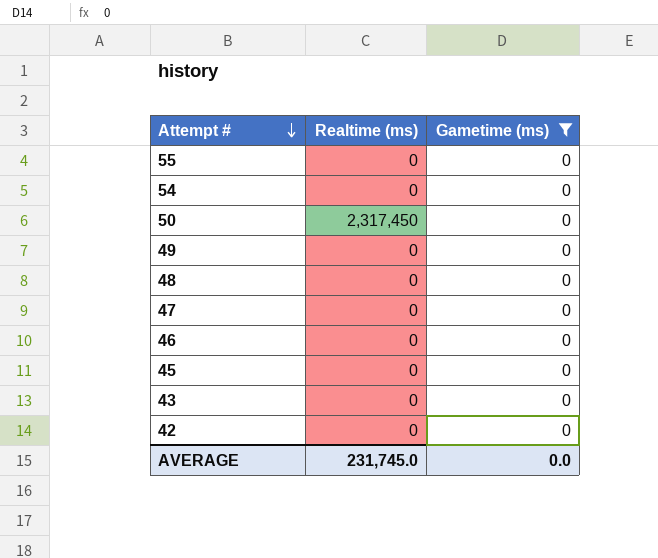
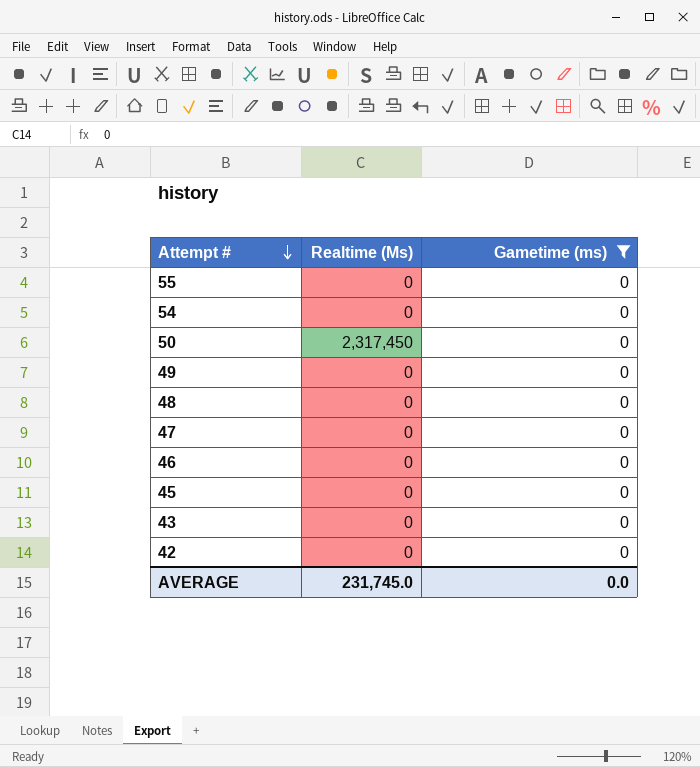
column name: Realtime (ms) -> Realtime (Ms)

